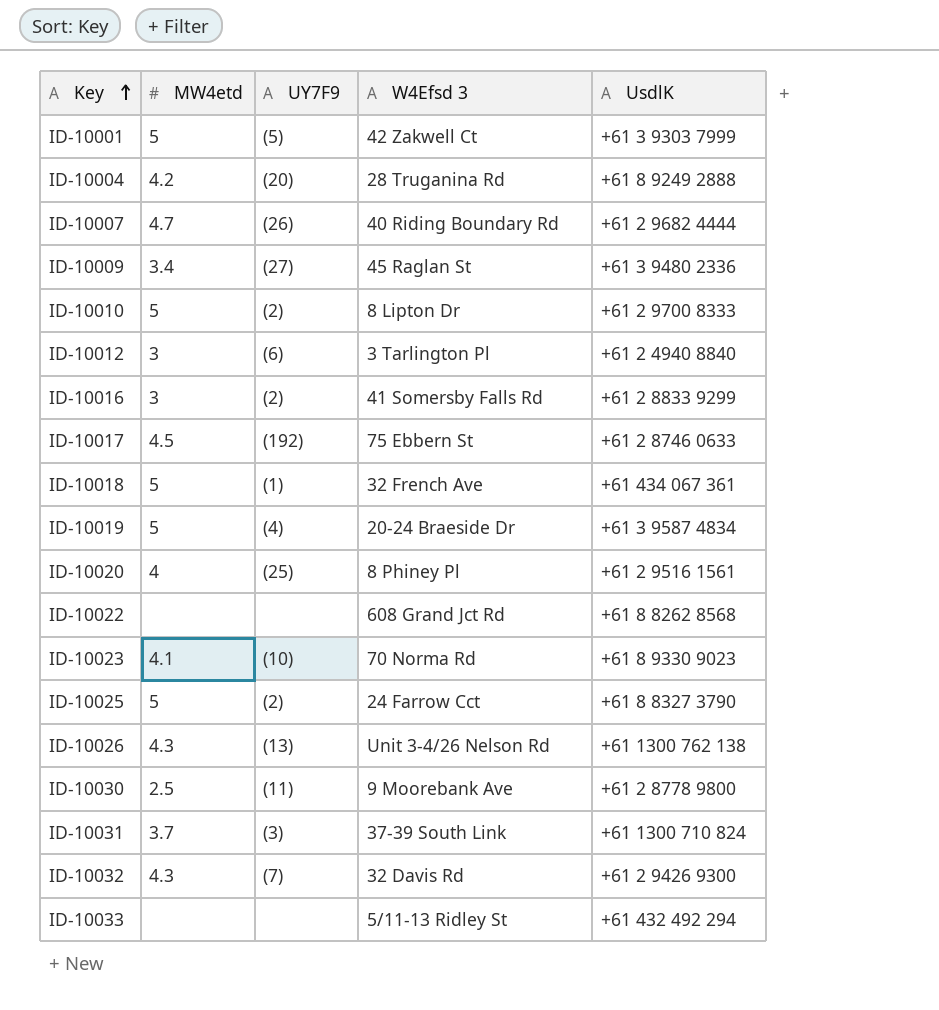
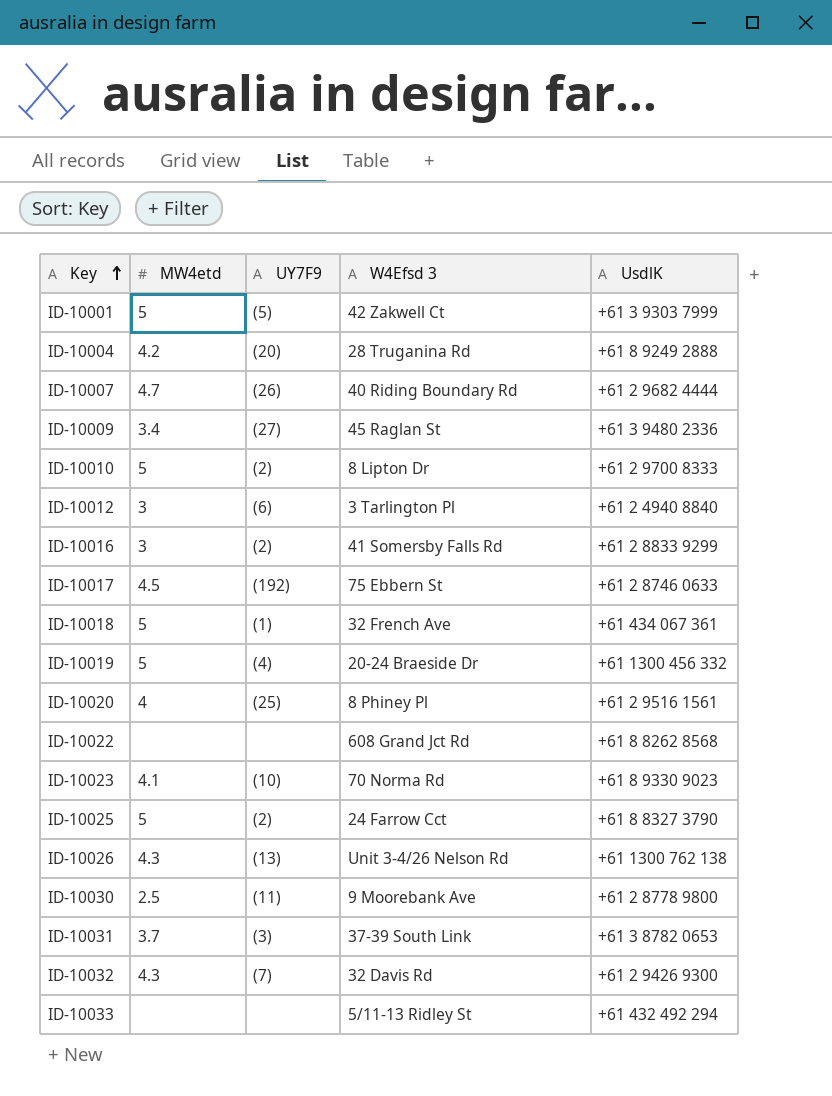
ID-10019 | UsdlK: +61 3 9587 4834 -> +61 1300 456 332
ID-10031 | UsdlK: +61 1300 710 824 -> +61 3 8782 0653

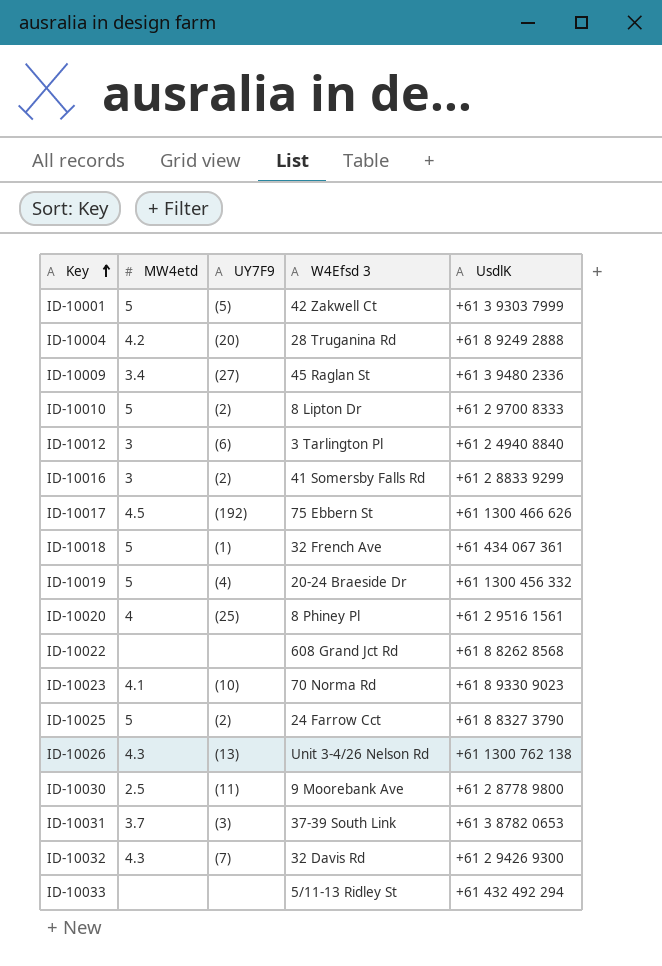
row ID-10007: 4.7 | (26) | 40 Riding Boundary Rd | +61 2 9682 4444 -> none
ID-10017 | UsdlK: +61 2 8746 0633 -> +61 1300 466 626

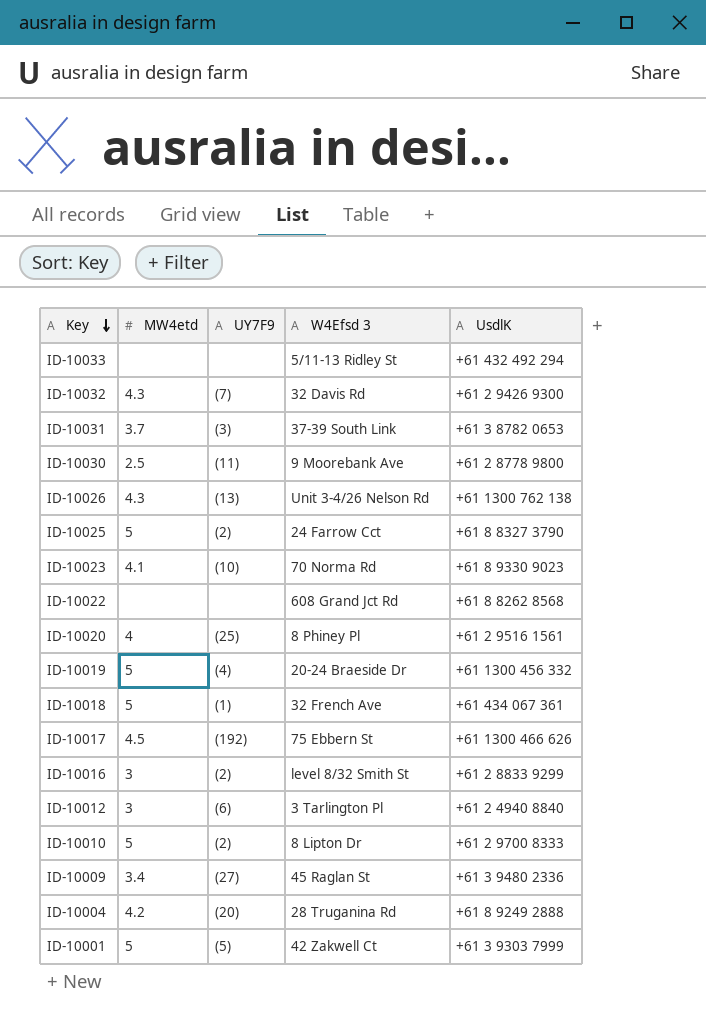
row order: Key ascending -> Key descending
ID-10016 | W4Efsd 3: 41 Somersby Falls Rd -> level 8/32 Smith St

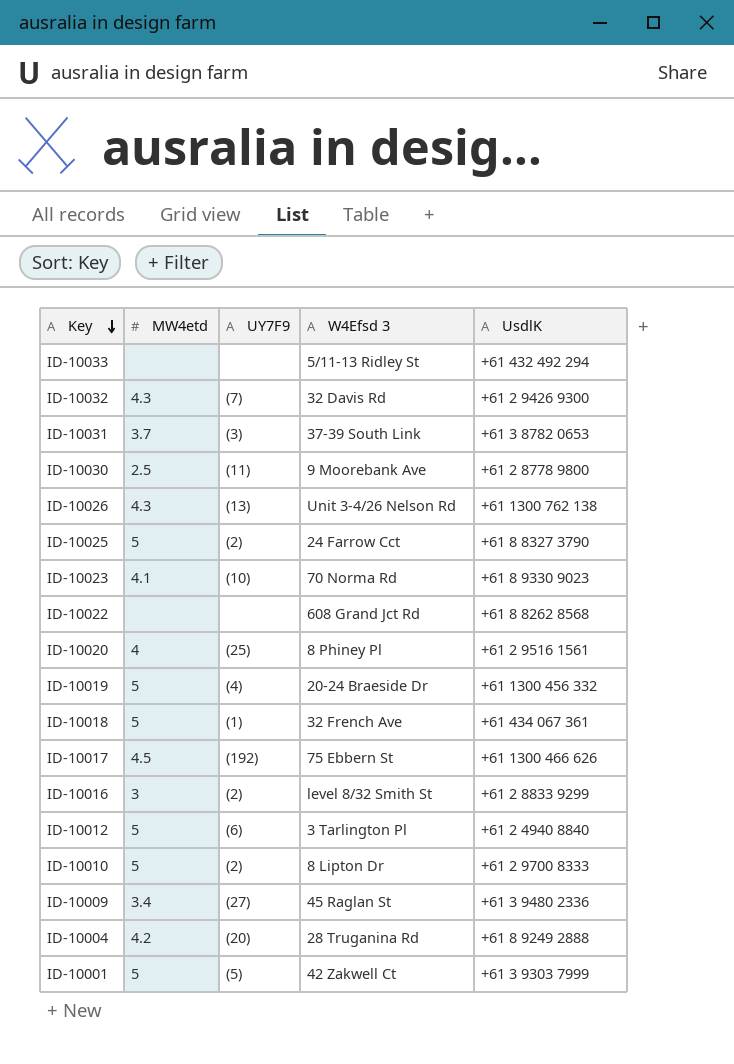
ID-10012 | MW4etd: 3 -> 5

